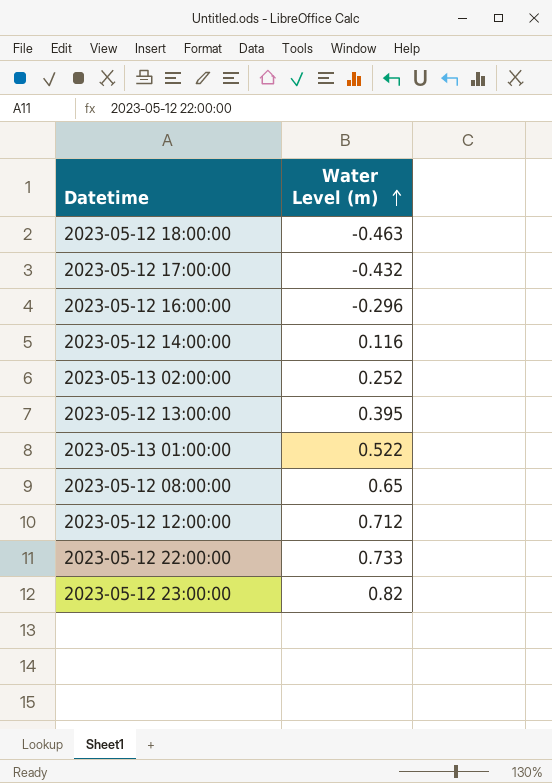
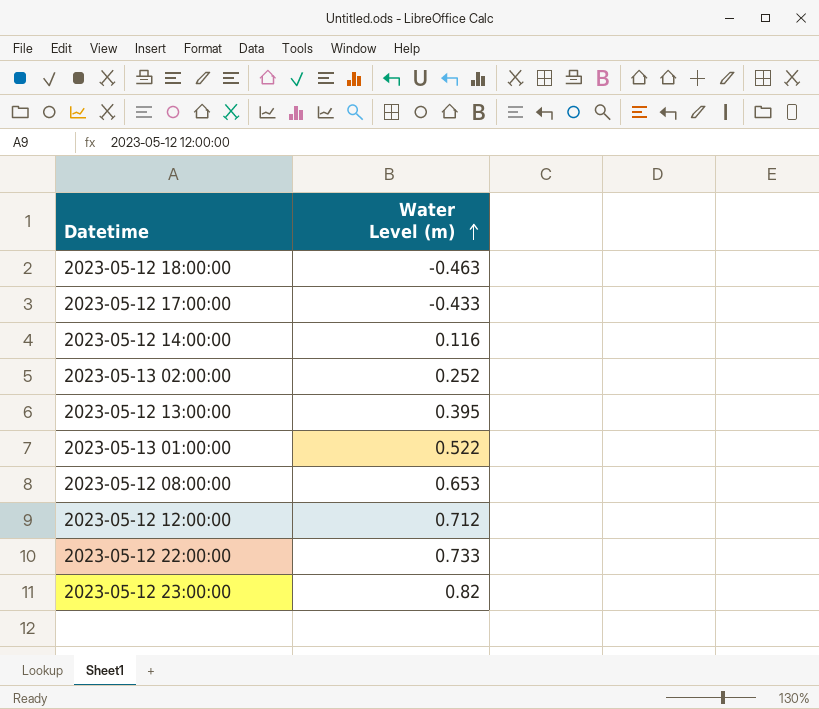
row 2023-05-12 16:00:00: -0.296 -> none
2023-05-12 17:00:00 | Water Level (m): -0.432 -> -0.433
2023-05-12 08:00:00 | Water Level (m): 0.65 -> 0.653

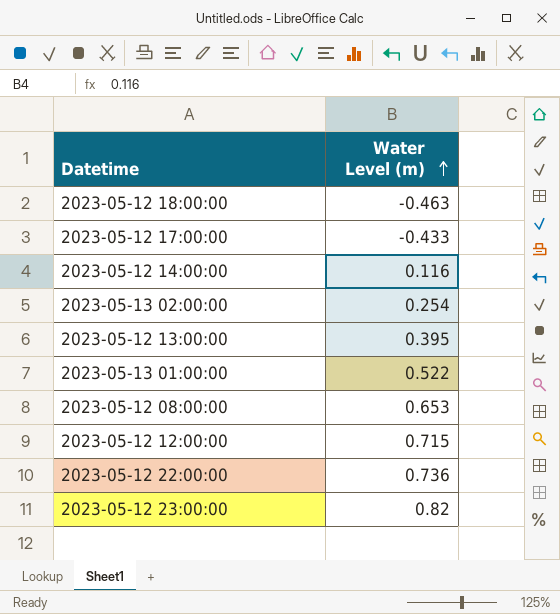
2023-05-13 02:00:00 | Water Level (m): 0.252 -> 0.254
2023-05-12 12:00:00 | Water Level (m): 0.712 -> 0.715
2023-05-12 22:00:00 | Water Level (m): 0.733 -> 0.736

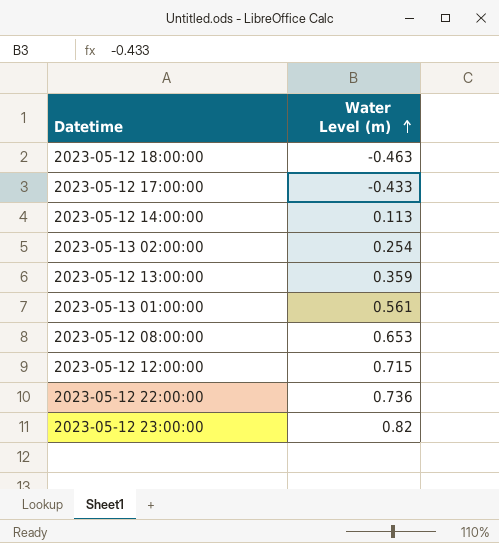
2023-05-12 14:00:00 | Water Level (m): 0.116 -> 0.113
2023-05-12 13:00:00 | Water Level (m): 0.395 -> 0.359
2023-05-13 01:00:00 | Water Level (m): 0.522 -> 0.561

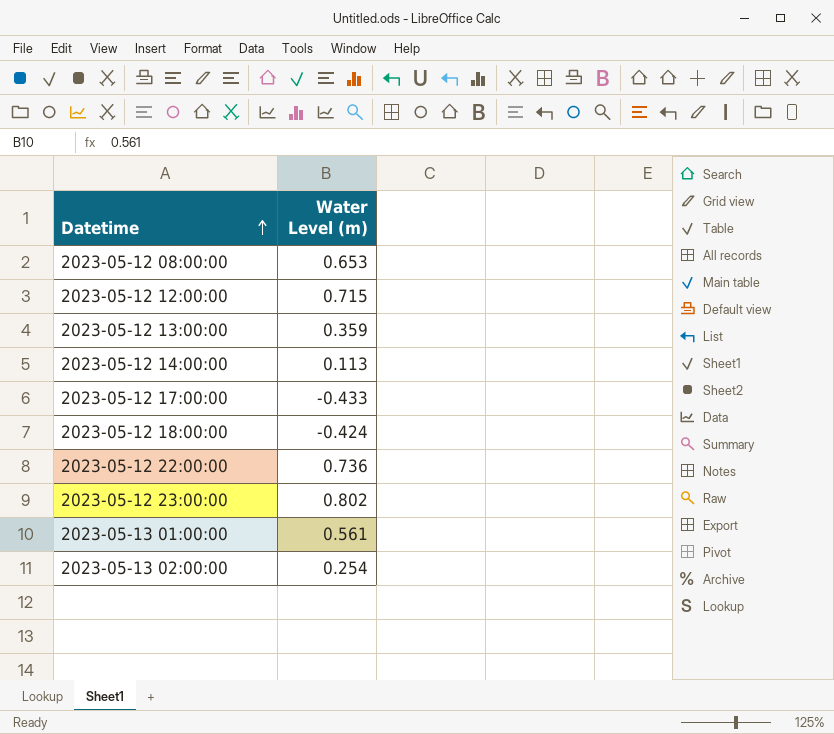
row order: Water Level (m) ascending -> Datetime ascending
2023-05-12 18:00:00 | Water Level (m): -0.463 -> -0.424
2023-05-12 23:00:00 | Water Level (m): 0.82 -> 0.802

